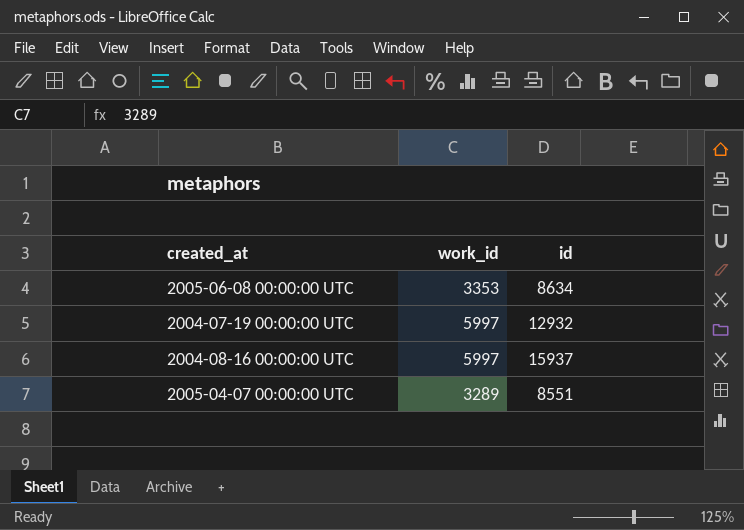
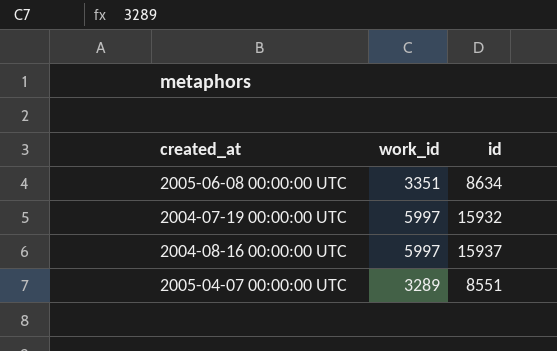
2005-06-08 00:00:00 UTC | work_id: 3353 -> 3351
2004-07-19 00:00:00 UTC | id: 12932 -> 15932

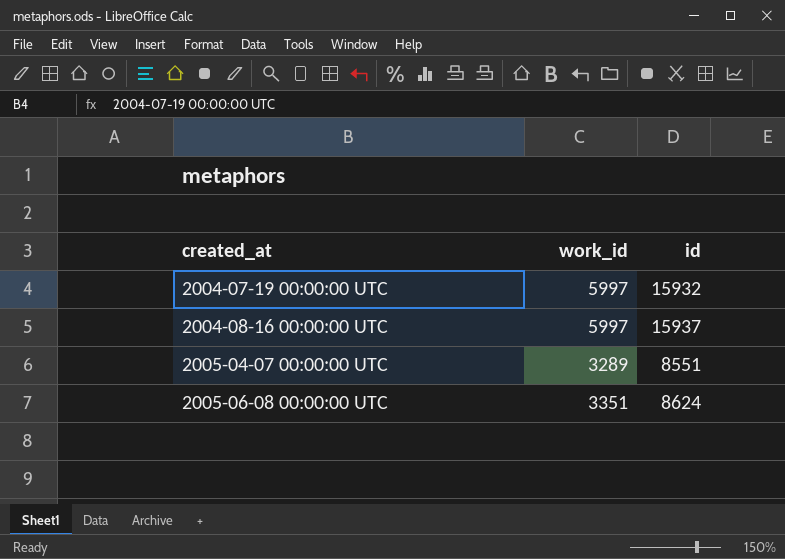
row order: none -> created_at ascending
2005-06-08 00:00:00 UTC | id: 8634 -> 8624

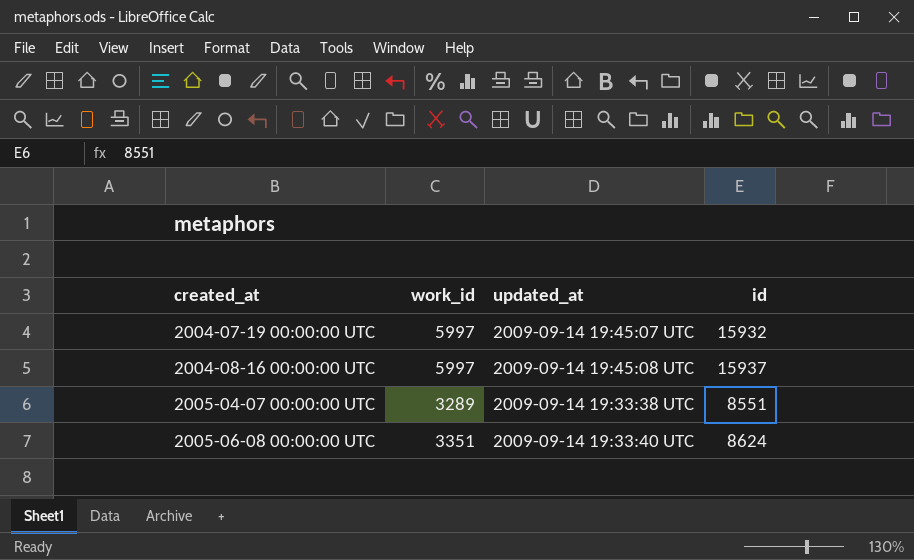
column updated_at | position: none -> 3

